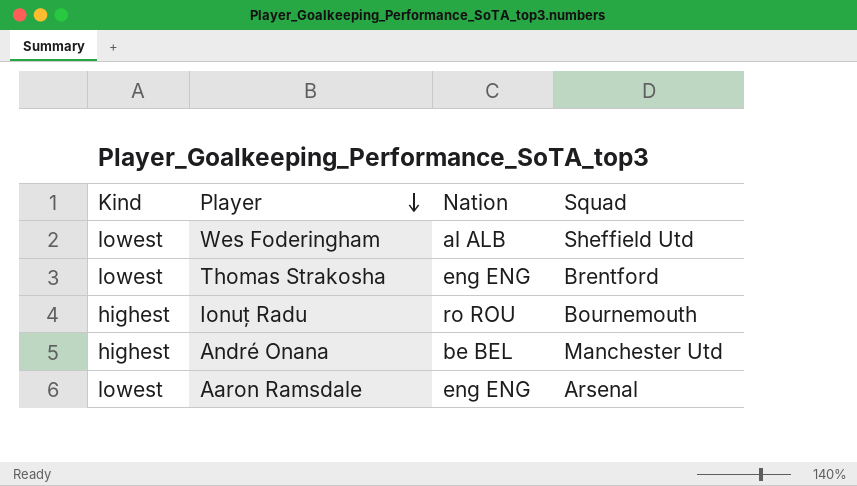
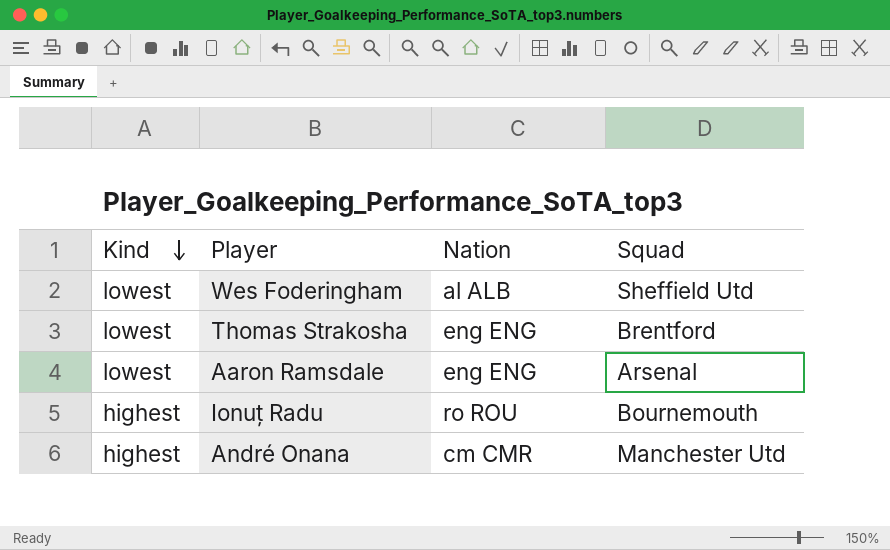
row order: Player descending -> Kind descending
André Onana | Nation: be BEL -> cm CMR

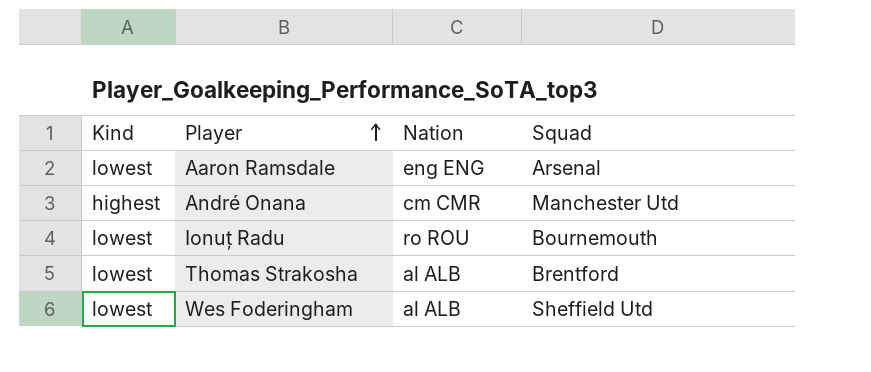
row order: Kind descending -> Player ascending
Ionuț Radu | Kind: highest -> lowest
Thomas Strakosha | Nation: eng ENG -> al ALB

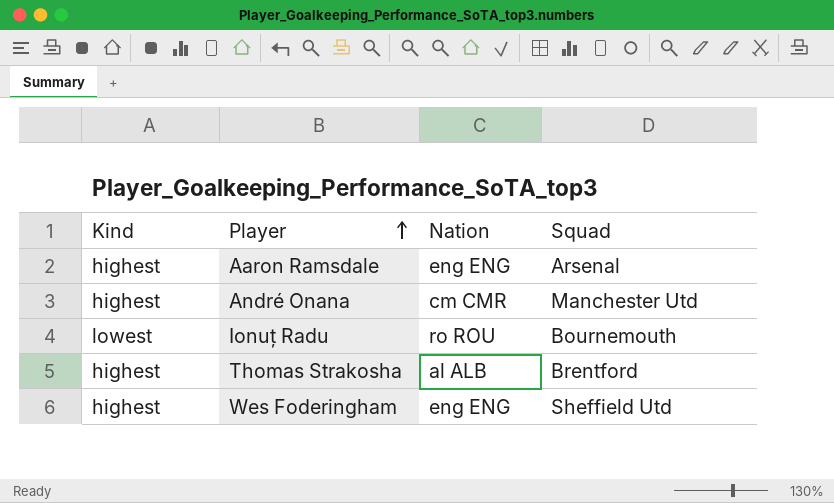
Aaron Ramsdale | Kind: lowest -> highest
Thomas Strakosha | Kind: lowest -> highest
Wes Foderingham | Kind: lowest -> highest
Wes Foderingham | Nation: al ALB -> eng ENG

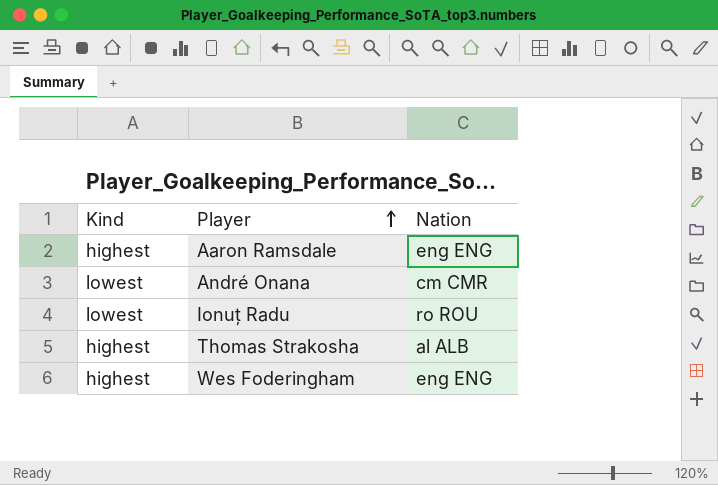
column Squad | position: 4 -> none
André Onana | Kind: highest -> lowest

